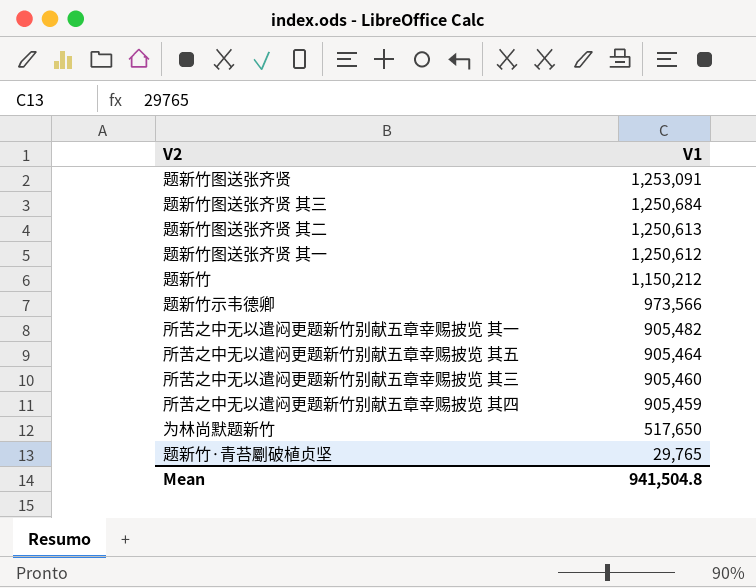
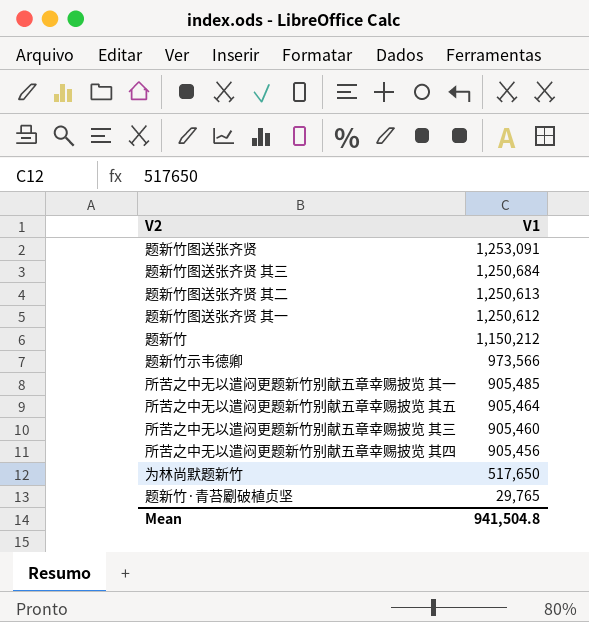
所苦之中无以遣闷更题新竹别献五章幸赐披览 其一 | V1: 905,482 -> 905,485
所苦之中无以遣闷更题新竹别献五章幸赐披览 其四 | V1: 905,459 -> 905,456

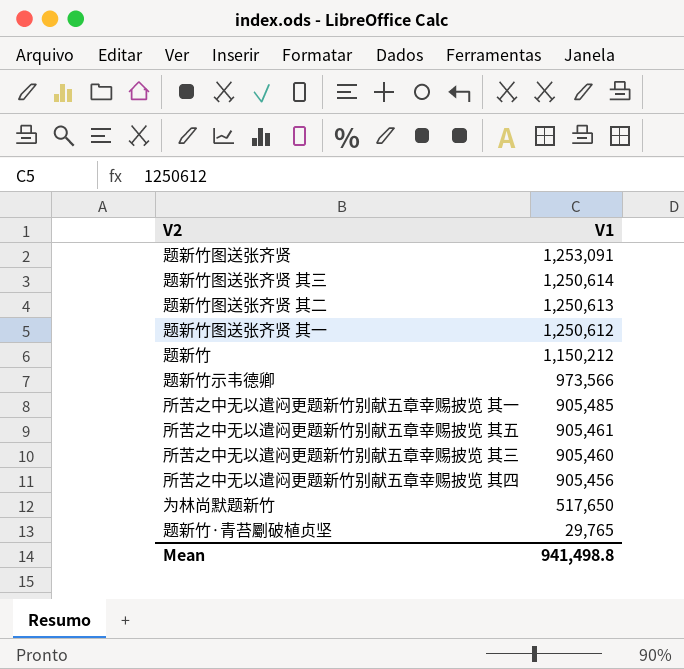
题新竹图送张齐贤 其三 | V1: 1,250,684 -> 1,250,614
所苦之中无以遣闷更题新竹别献五章幸赐披览 其五 | V1: 905,464 -> 905,461
Mean | V1: 941,504.8 -> 941,498.8

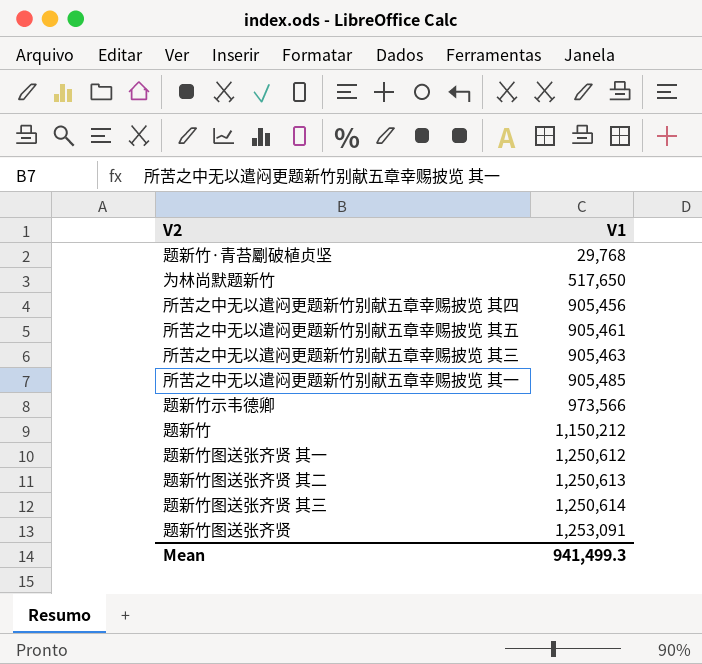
row order: V1 descending -> V1 ascending
题新竹·青苔劚破植贞坚 | V1: 29,765 -> 29,768
所苦之中无以遣闷更题新竹别献五章幸赐披览 其三 | V1: 905,460 -> 905,463
Mean | V1: 941,498.8 -> 941,499.3

